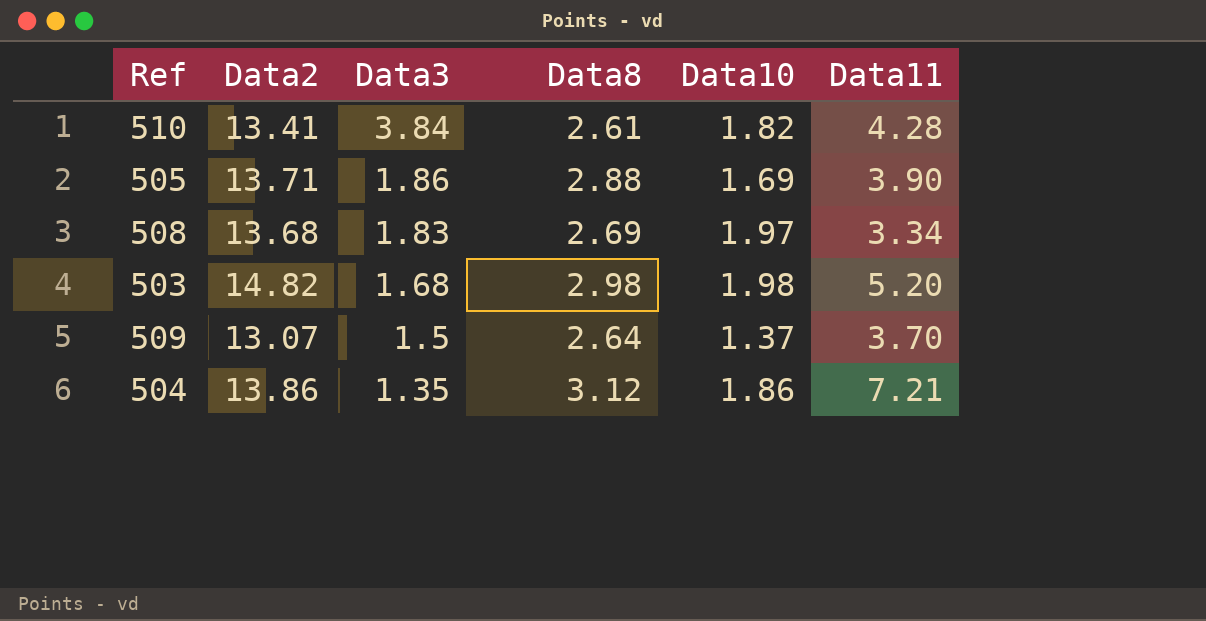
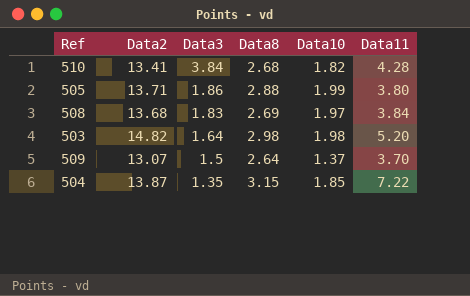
510 | Data8: 2.61 -> 2.68
505 | Data10: 1.69 -> 1.99
505 | Data11: 3.90 -> 3.80
508 | Data11: 3.34 -> 3.84
503 | Data3: 1.68 -> 1.64
504 | Data2: 13.86 -> 13.87
504 | Data8: 3.12 -> 3.15
504 | Data10: 1.86 -> 1.85
504 | Data11: 7.21 -> 7.22

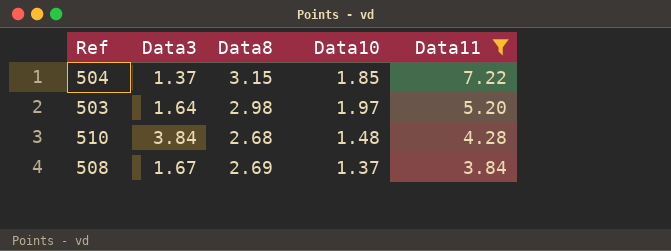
filter: none -> Data11 >= 3.84
row order: Data3 descending -> Data11 descending
column Data2 | position: 2 -> none
504 | Data3: 1.35 -> 1.37
503 | Data10: 1.98 -> 1.97
510 | Data10: 1.82 -> 1.48
508 | Data3: 1.83 -> 1.67
508 | Data10: 1.97 -> 1.37

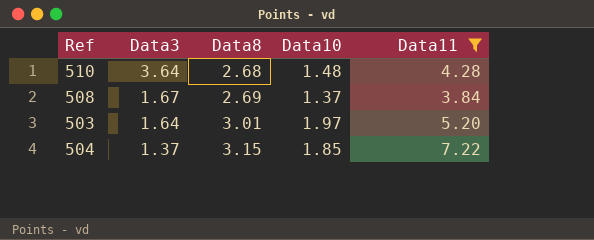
row order: Data11 descending -> Data3 descending
510 | Data3: 3.84 -> 3.64
503 | Data8: 2.98 -> 3.01

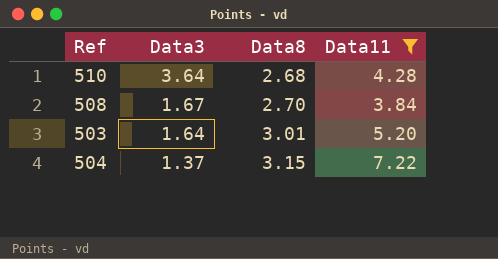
column Data10 | position: 4 -> none
508 | Data8: 2.69 -> 2.70

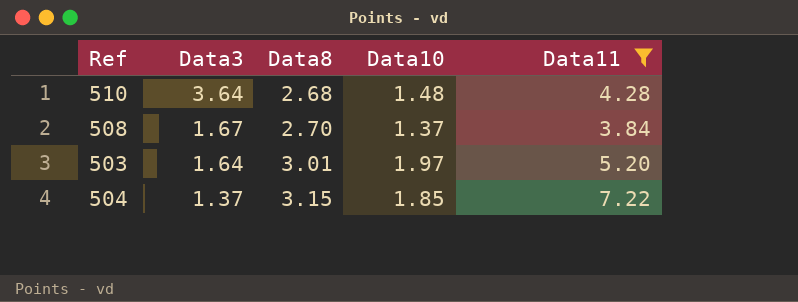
column Data10 | position: none -> 4

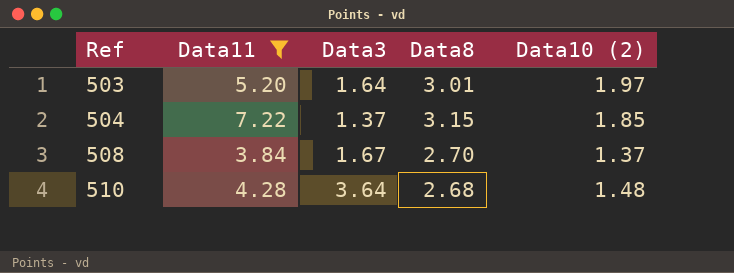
row order: Data3 descending -> Ref ascending
column Data11 | position: 5 -> 2
column name: Data10 -> Data10 (2)

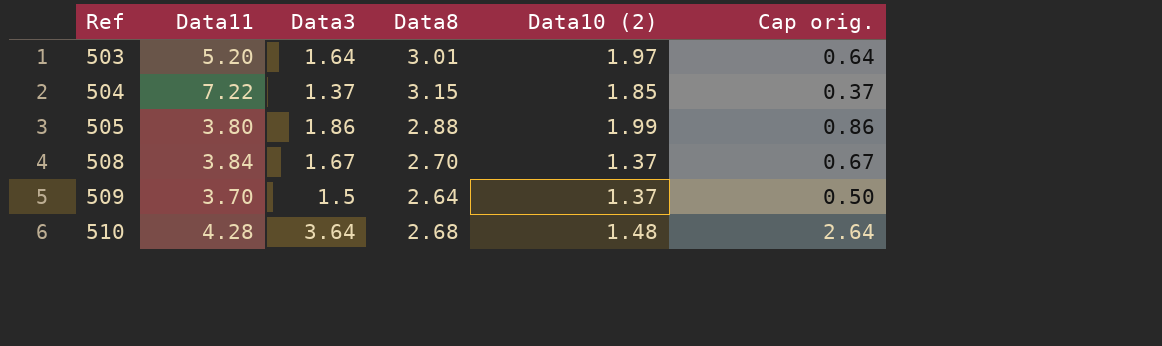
filter: Data11 >= 3.84 -> none
column Cap orig. | formula: none -> [Data3] - 1

